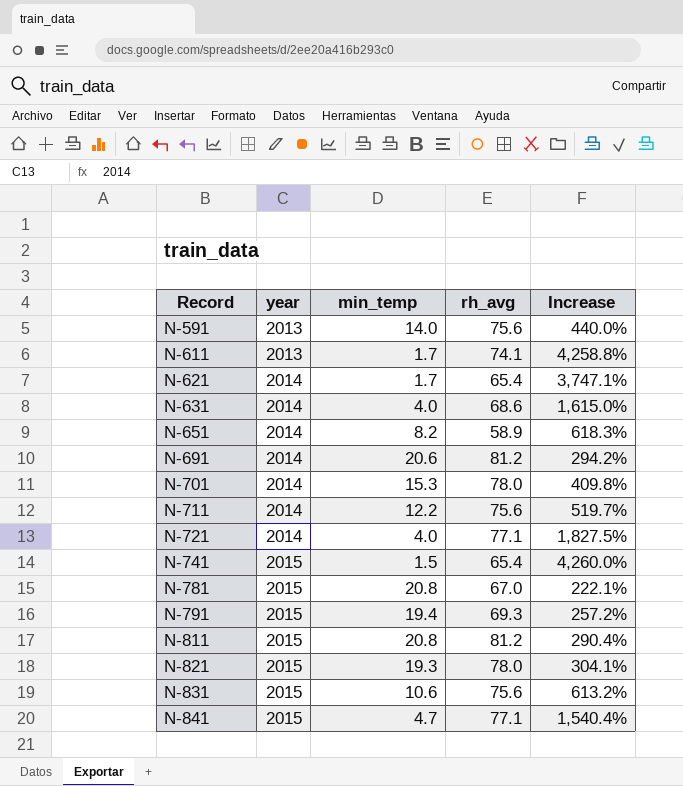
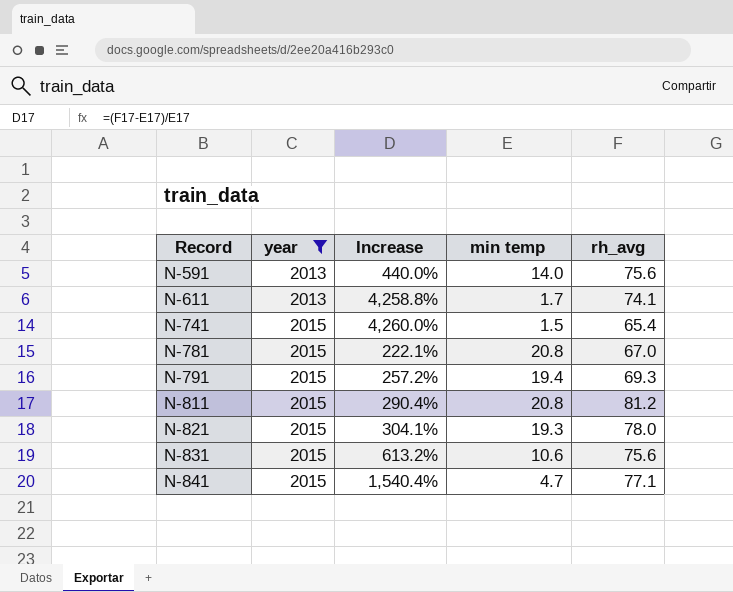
filter: none -> year != 2014
column Increase | position: 5 -> 3
column name: min_temp -> min temp

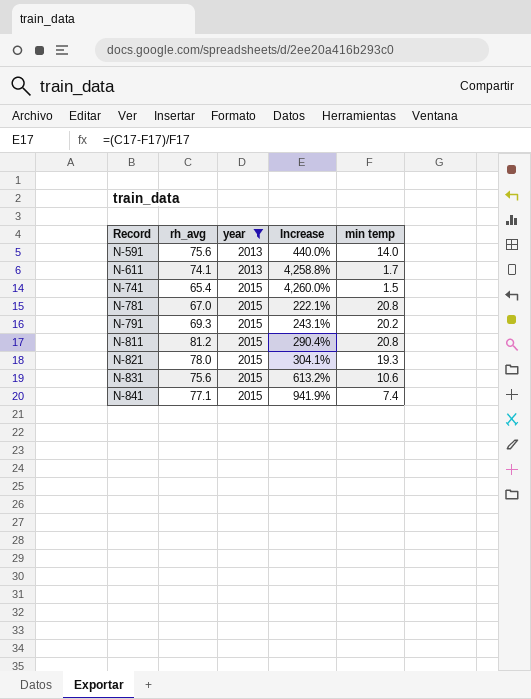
column rh_avg | position: 5 -> 2
N-791 | Increase: 257.2% -> 243.1%
N-791 | min temp: 19.4 -> 20.2
N-841 | Increase: 1,540.4% -> 941.9%
N-841 | min temp: 4.7 -> 7.4

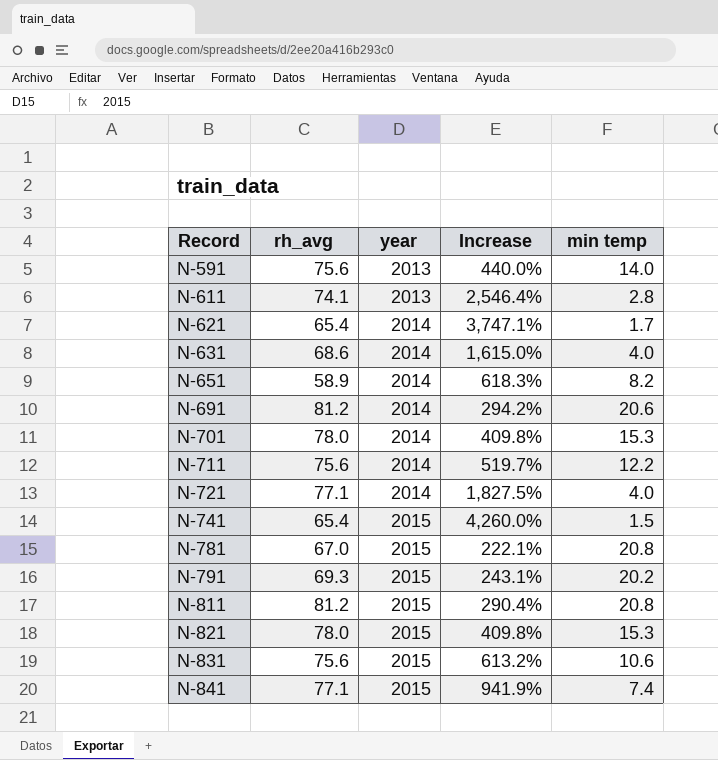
filter: year != 2014 -> none
N-611 | Increase: 4,258.8% -> 2,546.4%
N-611 | min temp: 1.7 -> 2.8
N-821 | Increase: 304.1% -> 409.8%
N-821 | min temp: 19.3 -> 15.3

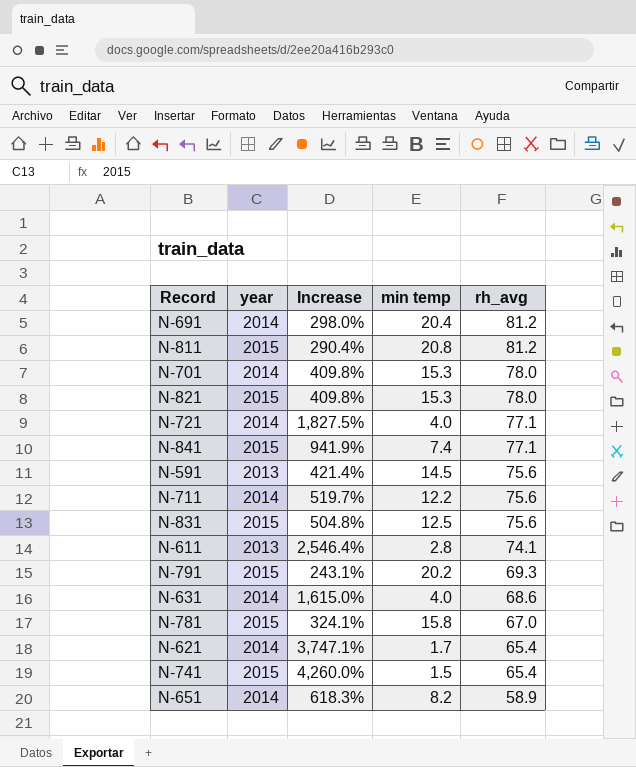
row order: Record ascending -> rh_avg descending
column rh_avg | position: 2 -> 5
N-691 | Increase: 294.2% -> 298.0%
N-691 | min temp: 20.6 -> 20.4
N-591 | Increase: 440.0% -> 421.4%
N-591 | min temp: 14.0 -> 14.5
N-831 | Increase: 613.2% -> 504.8%
N-831 | min temp: 10.6 -> 12.5
N-781 | Increase: 222.1% -> 324.1%
N-781 | min temp: 20.8 -> 15.8

